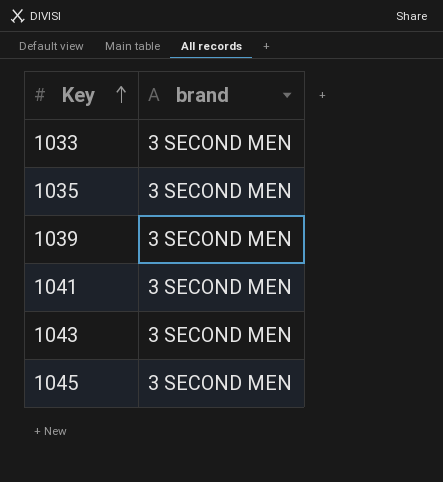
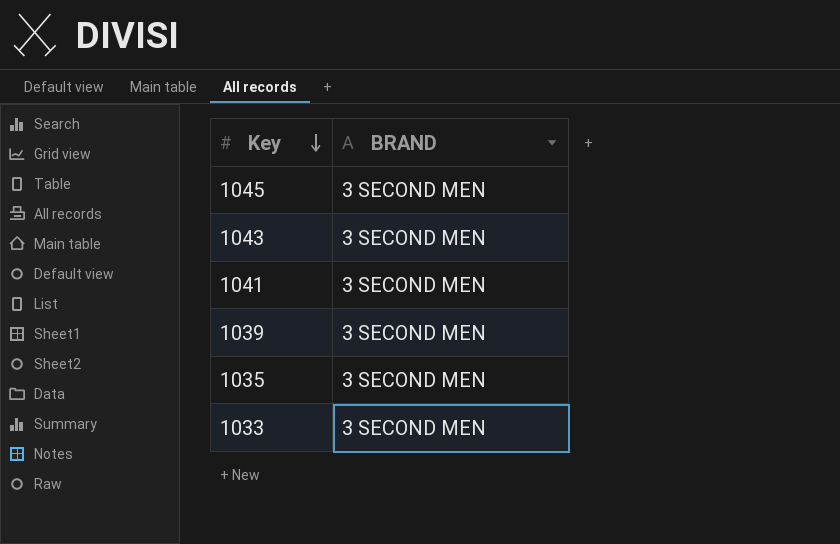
row order: Key ascending -> Key descending
column name: brand -> BRAND

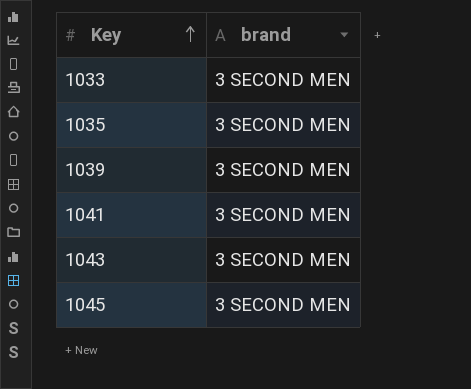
row order: Key descending -> Key ascending
column name: BRAND -> brand

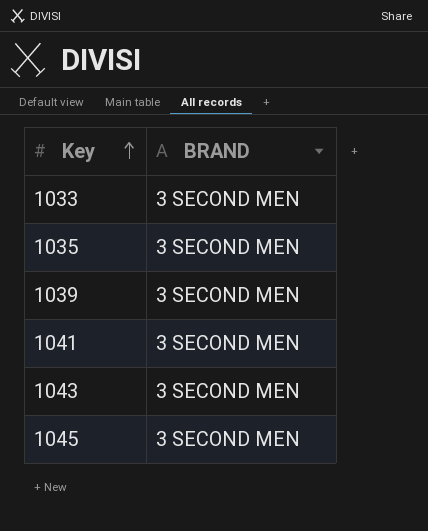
column name: brand -> BRAND

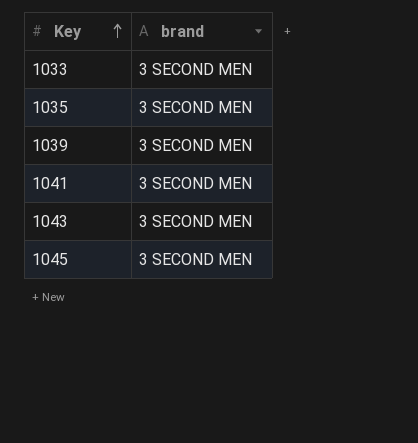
column name: BRAND -> brand

